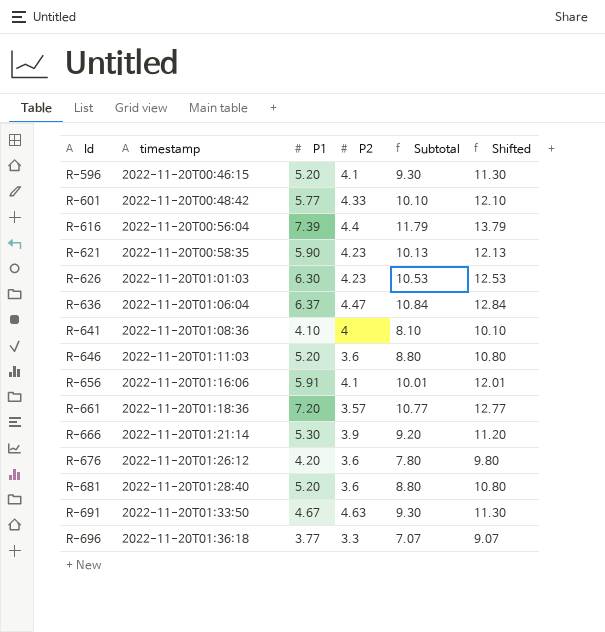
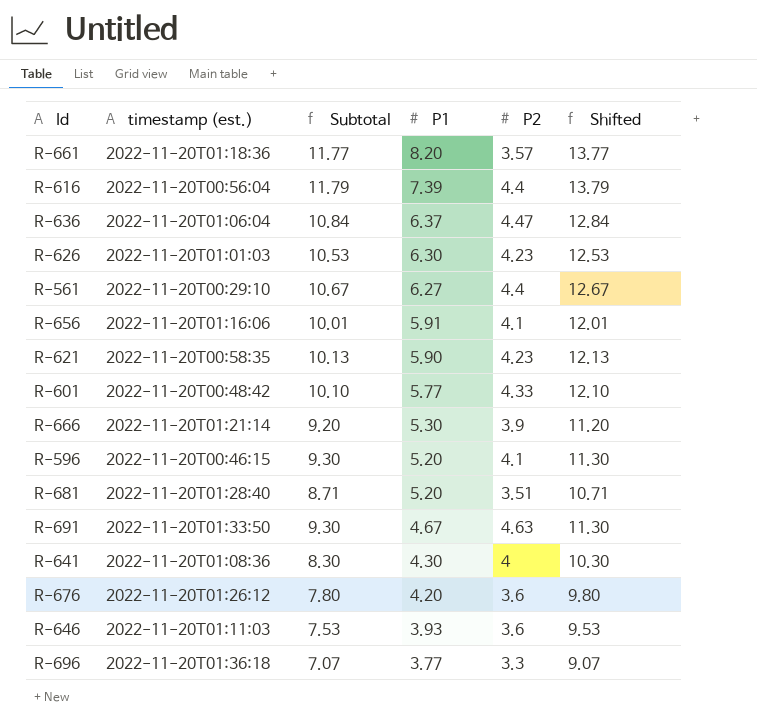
row order: Id ascending -> P1 descending
column name: timestamp -> timestamp (est.)
column Subtotal | position: 5 -> 3
R-661 | Subtotal: 10.77 -> 11.77
R-661 | P1: 7.20 -> 8.20
R-661 | Shifted: 12.77 -> 13.77
row R-561: none -> 2022-11-20T00:29:10 | 10.67 | 6.27 | 4.4 | 12.67
R-681 | Subtotal: 8.80 -> 8.71
R-681 | P2: 3.6 -> 3.51
R-681 | Shifted: 10.80 -> 10.71
R-641 | Subtotal: 8.10 -> 8.30
R-641 | P1: 4.10 -> 4.30
R-641 | Shifted: 10.10 -> 10.30
R-646 | Subtotal: 8.80 -> 7.53
R-646 | P1: 5.20 -> 3.93
R-646 | Shifted: 10.80 -> 9.53

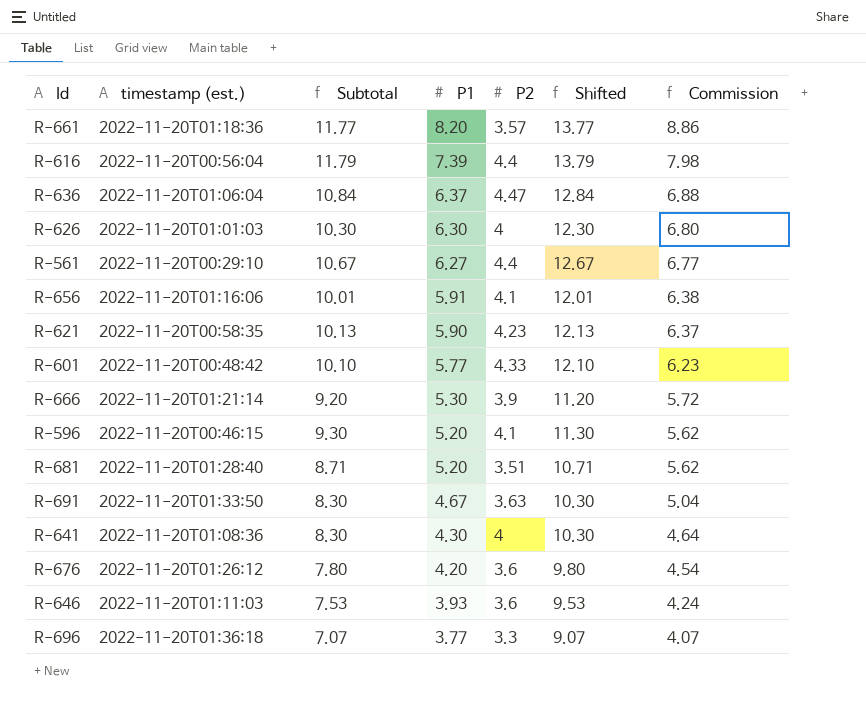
column Commission | formula: none -> [P1] * 1.08
R-626 | Subtotal: 10.53 -> 10.30
R-626 | P2: 4.23 -> 4
R-626 | Shifted: 12.53 -> 12.30
R-691 | Subtotal: 9.30 -> 8.30
R-691 | P2: 4.63 -> 3.63
R-691 | Shifted: 11.30 -> 10.30

